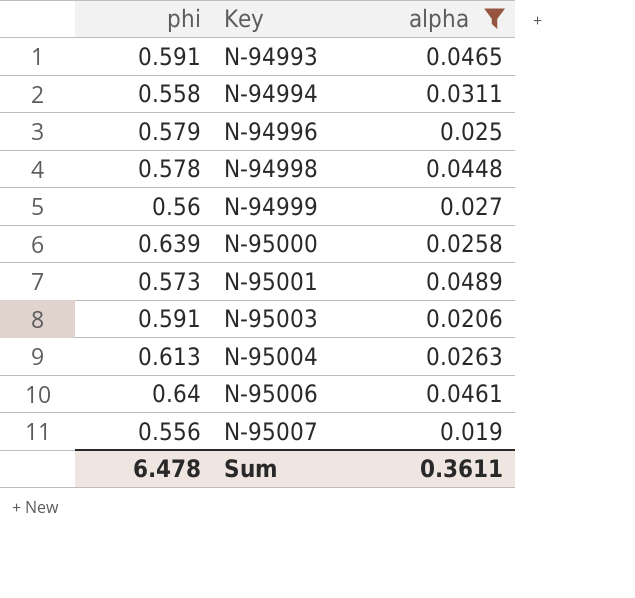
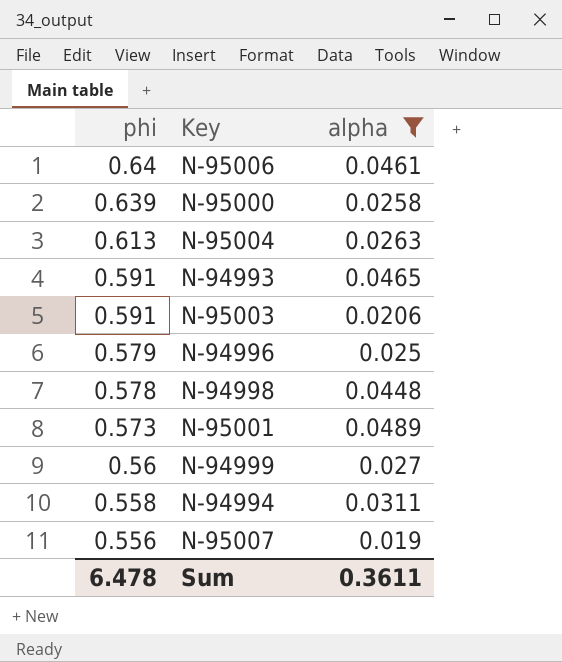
row order: Key ascending -> phi descending

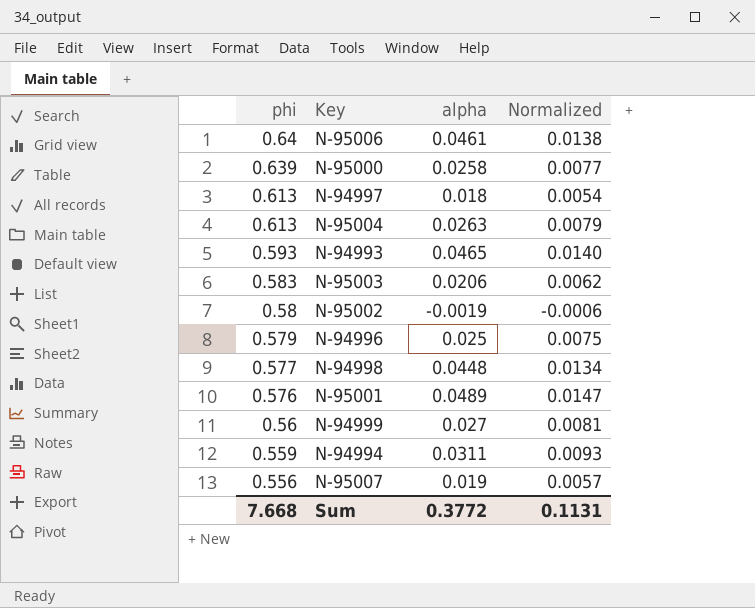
filter: alpha >= 0.019 -> none
column Normalized | formula: none -> [alpha] * 0.3
N-94993 | phi: 0.591 -> 0.593
N-95003 | phi: 0.591 -> 0.583
N-94998 | phi: 0.578 -> 0.577
N-95001 | phi: 0.573 -> 0.576
N-94994 | phi: 0.558 -> 0.559
Sum | phi: 6.478 -> 7.668
Sum | alpha: 0.3611 -> 0.3772

